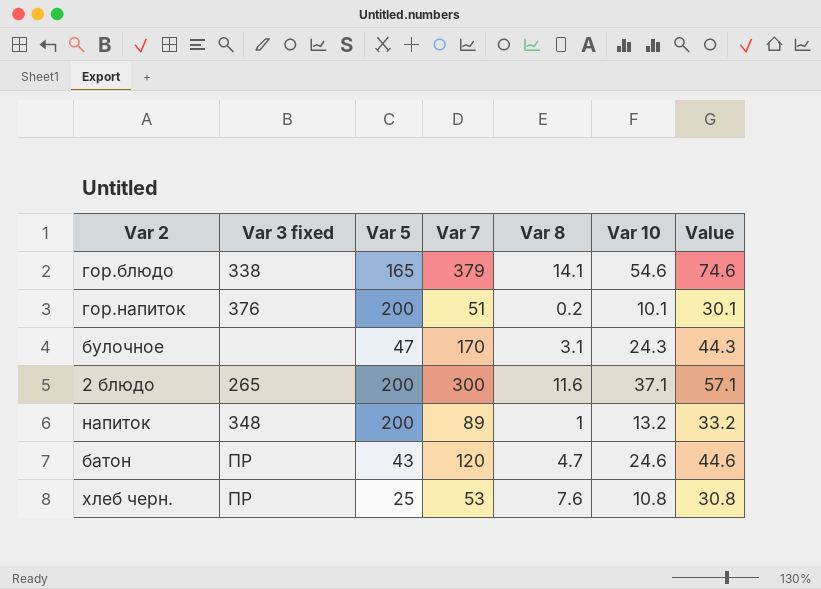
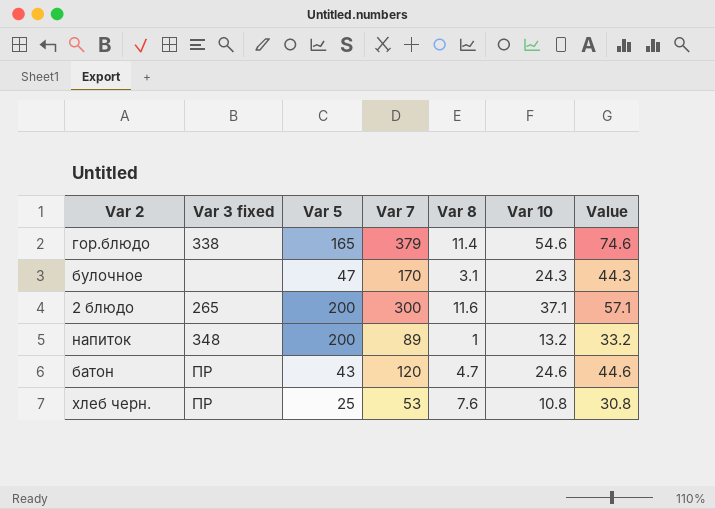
row гор.напиток: 376 | 200 | 51 | 0.2 | 10.1 | 30.1 -> none
гор.блюдо | Var 8: 14.1 -> 11.4

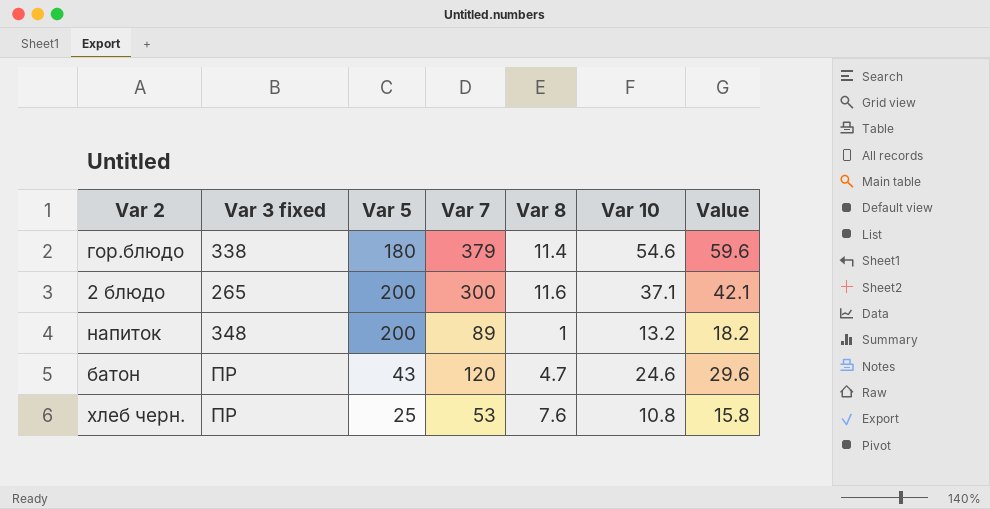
column Value | formula: [Var 10] + 20 -> [Var 10] + 5
row булочное: none | 47 | 170 | 3.1 | 24.3 | 44.3 -> none
гор.блюдо | Var 5: 165 -> 180

